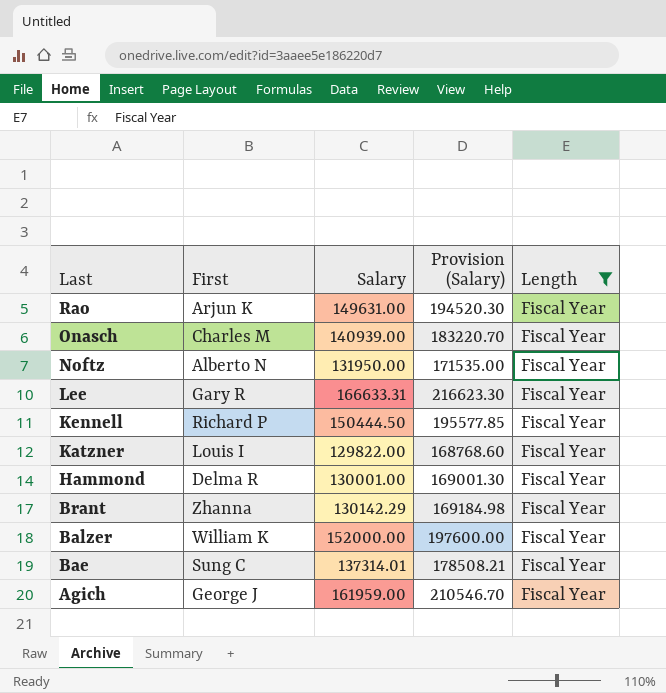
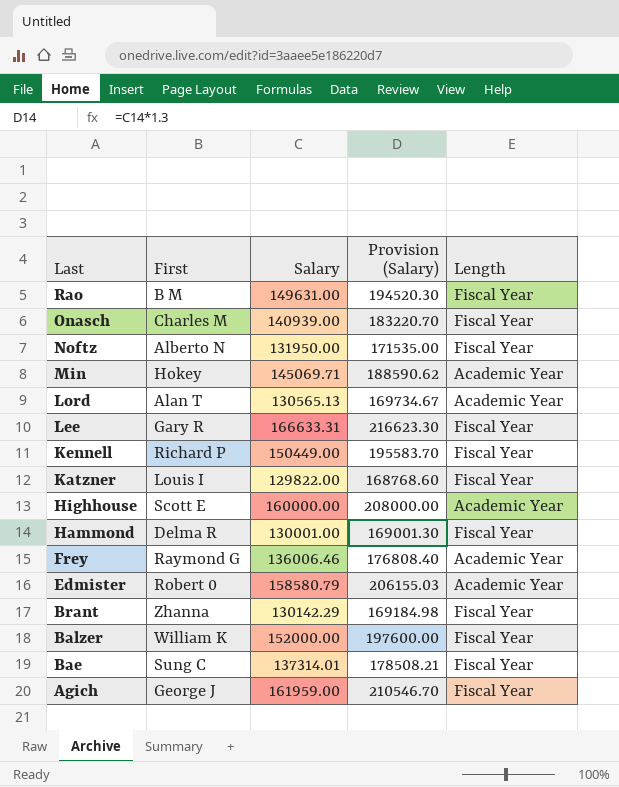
filter: Length = Fiscal Year -> none
Rao | First: Arjun K -> B M
Kennell | Salary: 150444.50 -> 150449.00
Kennell | Provision (Salary): 195577.85 -> 195583.70

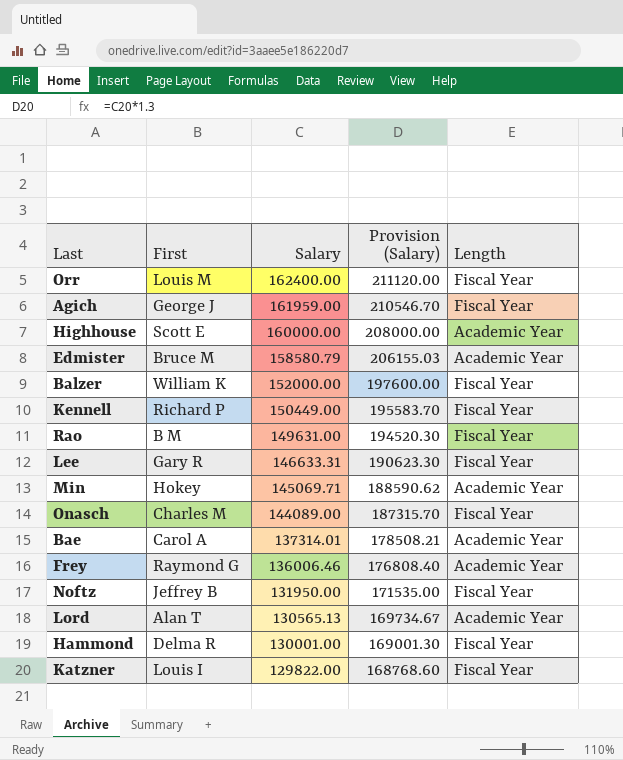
row order: Last descending -> Salary descending
row Brant: Zhanna | 130142.29 | 169184.98 | Fiscal Year -> none
row Orr: none -> Louis M | 162400.00 | 211120.00 | Fiscal Year
Edmister | First: Robert 0 -> Bruce M
Lee | Salary: 166633.31 -> 146633.31
Lee | Provision (Salary): 216623.30 -> 190623.30
Onasch | Salary: 140939.00 -> 144089.00
Onasch | Provision (Salary): 183220.70 -> 187315.70
Bae | First: Sung C -> Carol A
Bae | Length: Fiscal Year -> Academic Year
Noftz | First: Alberto N -> Jeffrey B

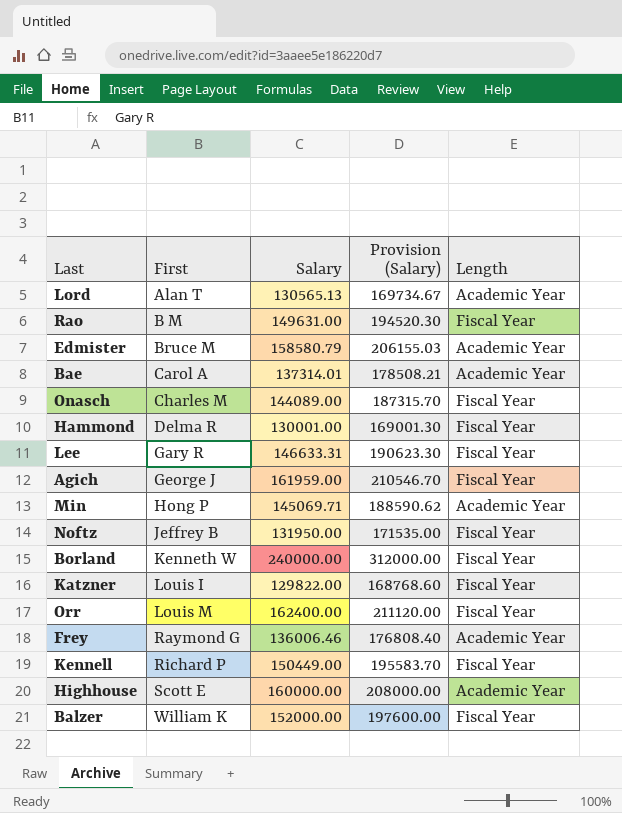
row order: Salary descending -> First ascending
Min | First: Hokey -> Hong P
row Borland: none -> Kenneth W | 240000.00 | 312000.00 | Fiscal Year

